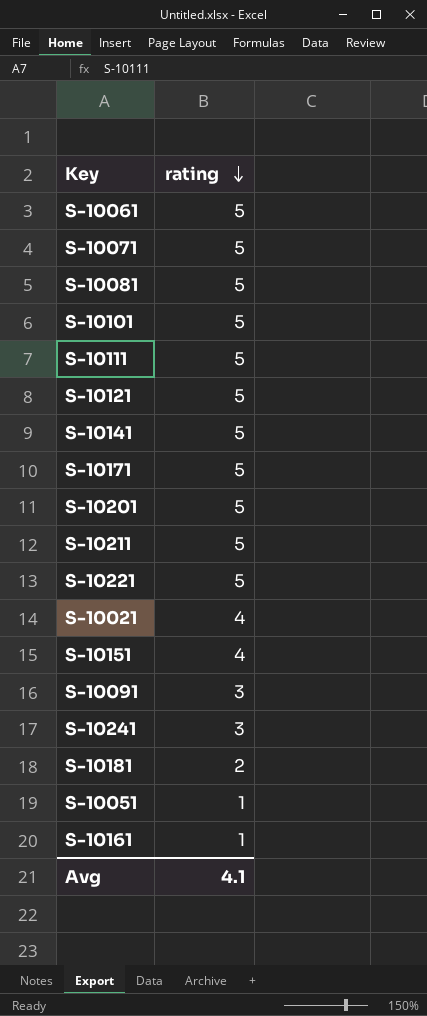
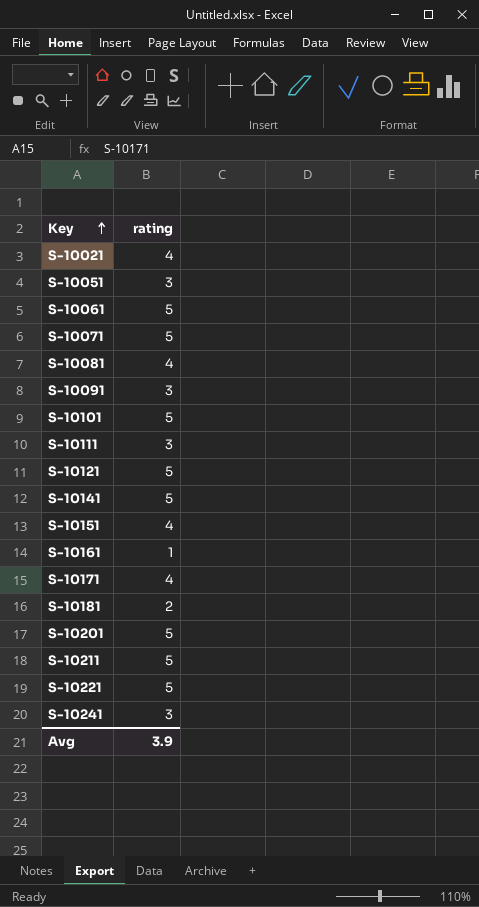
row order: rating descending -> Key ascending
S-10051 | rating: 1 -> 3
S-10081 | rating: 5 -> 4
S-10111 | rating: 5 -> 3
S-10171 | rating: 5 -> 4
Avg | rating: 4.1 -> 3.9

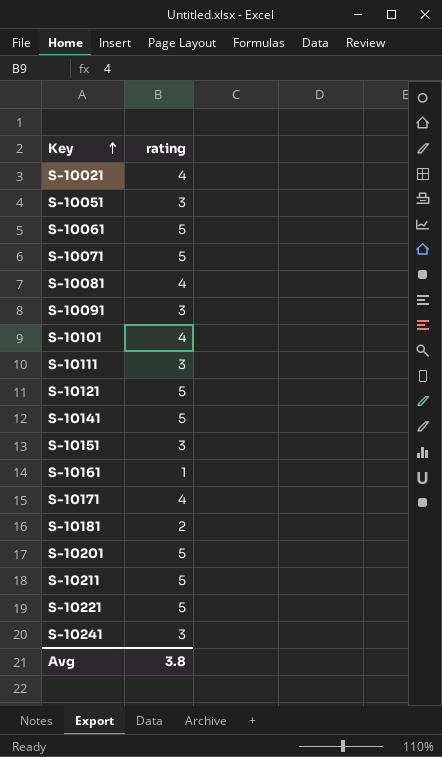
S-10101 | rating: 5 -> 4
S-10151 | rating: 4 -> 3
Avg | rating: 3.9 -> 3.8

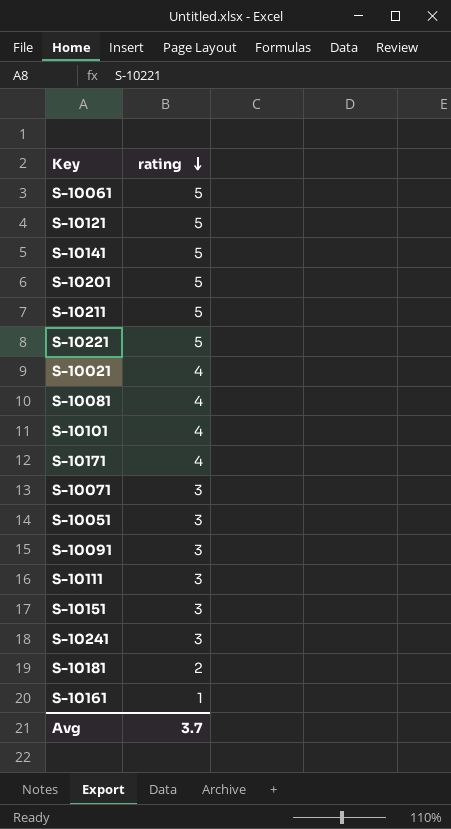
row order: Key ascending -> rating descending
S-10071 | rating: 5 -> 3
Avg | rating: 3.8 -> 3.7

